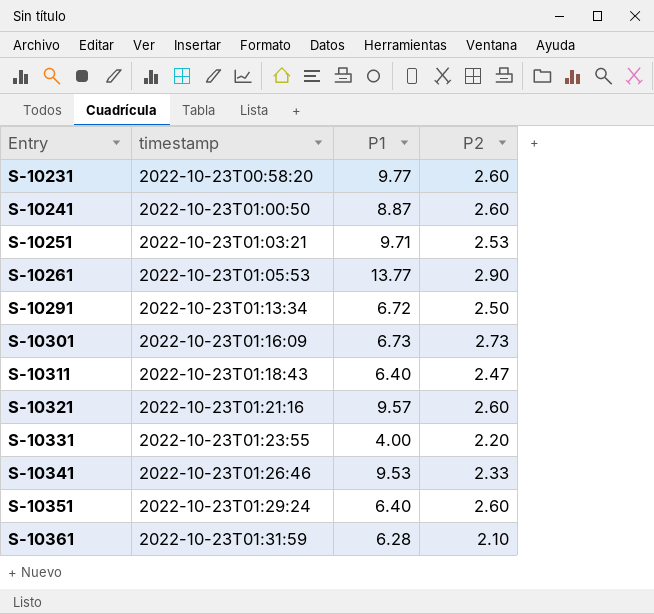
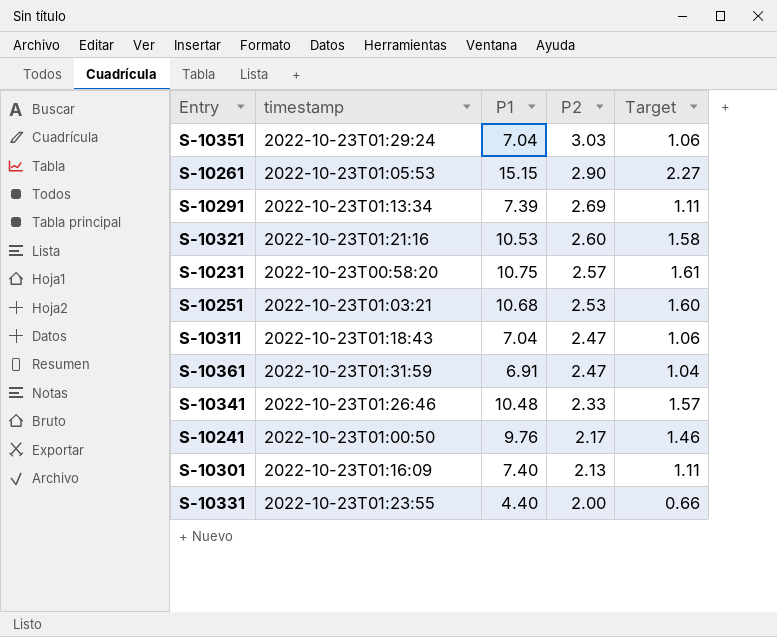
row order: Entry ascending -> P2 descending
column Target | formula: none -> [P1] * 0.15
S-10351 | P1: 6.40 -> 7.04
S-10351 | P2: 2.60 -> 3.03
S-10261 | P1: 13.77 -> 15.15
S-10291 | P1: 6.72 -> 7.39
S-10291 | P2: 2.50 -> 2.69
S-10321 | P1: 9.57 -> 10.53
S-10231 | P1: 9.77 -> 10.75
S-10231 | P2: 2.60 -> 2.57
S-10251 | P1: 9.71 -> 10.68
S-10311 | P1: 6.40 -> 7.04
S-10361 | P1: 6.28 -> 6.91
S-10361 | P2: 2.10 -> 2.47
S-10341 | P1: 9.53 -> 10.48
S-10241 | P1: 8.87 -> 9.76
S-10241 | P2: 2.60 -> 2.17
S-10301 | P1: 6.73 -> 7.40
S-10301 | P2: 2.73 -> 2.13
S-10331 | P1: 4.00 -> 4.40
S-10331 | P2: 2.20 -> 2.00

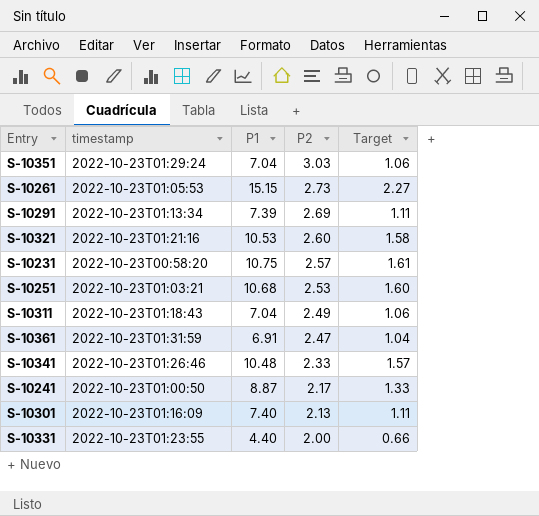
S-10261 | P2: 2.90 -> 2.73
S-10311 | P2: 2.47 -> 2.49
S-10241 | P1: 9.76 -> 8.87
S-10241 | Target: 1.46 -> 1.33

